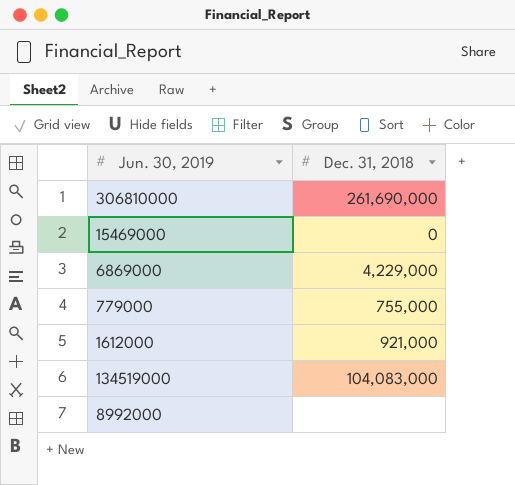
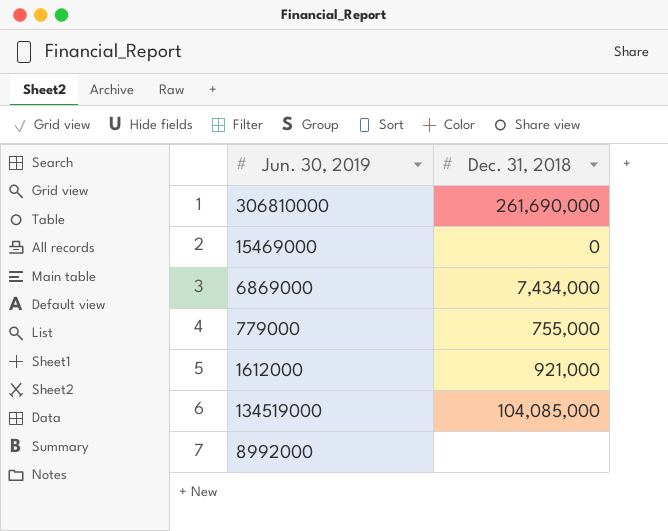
6869000 | Dec. 31, 2018: 4,229,000 -> 7,434,000
134519000 | Dec. 31, 2018: 104,083,000 -> 104,085,000

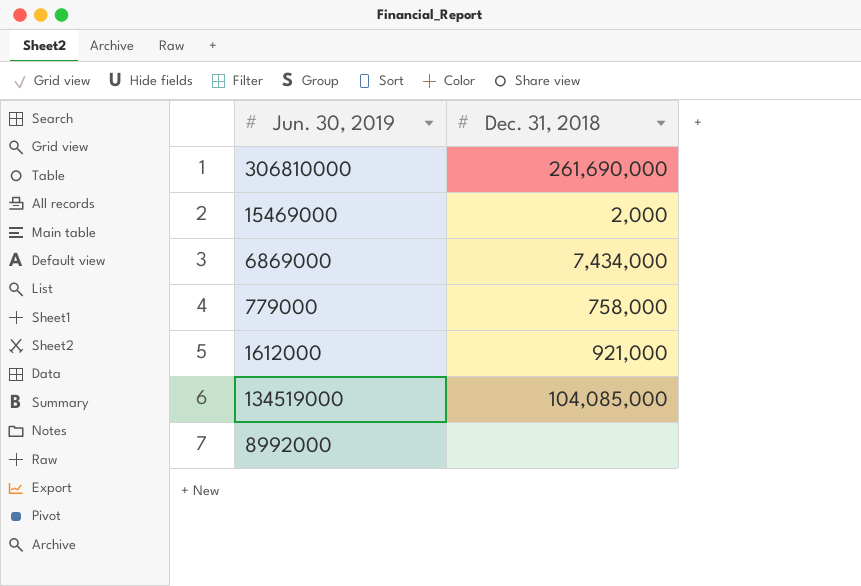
15469000 | Dec. 31, 2018: 0 -> 2,000
779000 | Dec. 31, 2018: 755,000 -> 758,000

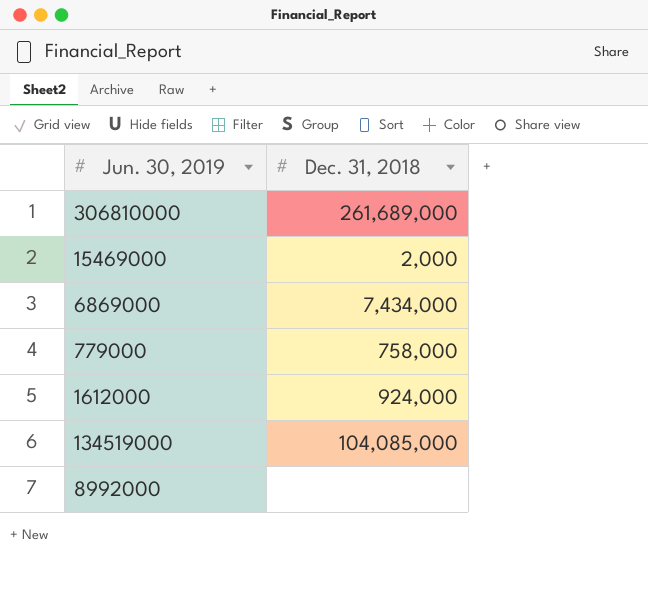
306810000 | Dec. 31, 2018: 261,690,000 -> 261,689,000
1612000 | Dec. 31, 2018: 921,000 -> 924,000

